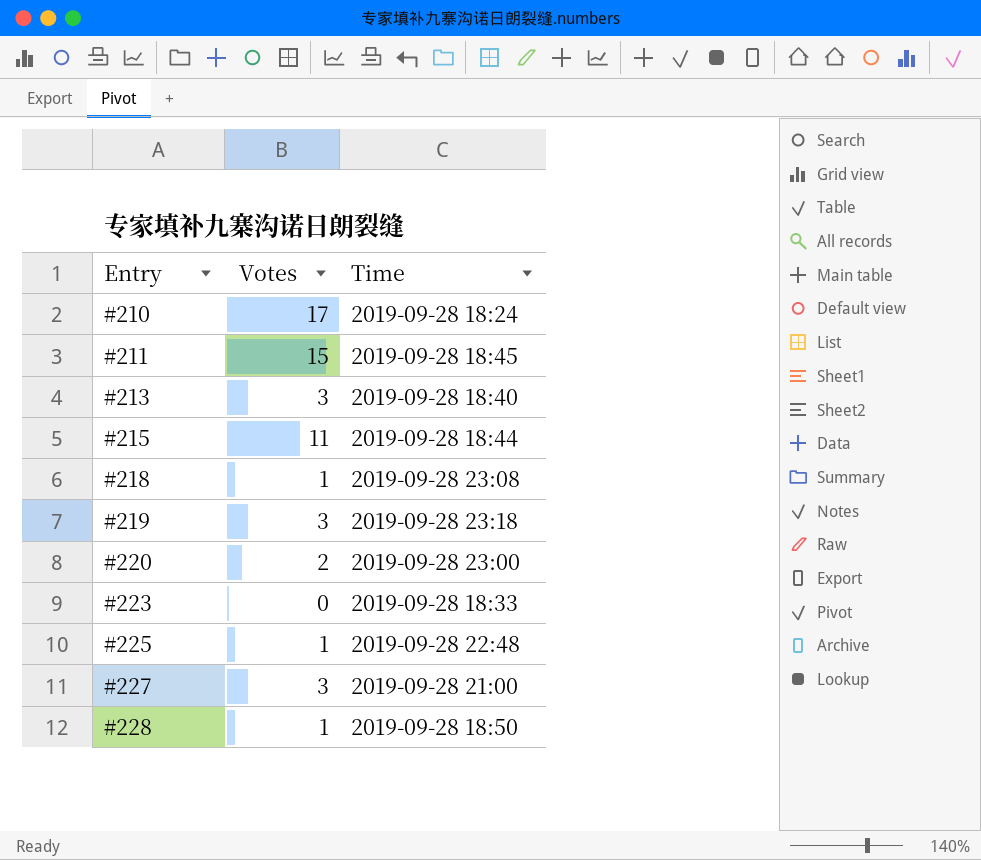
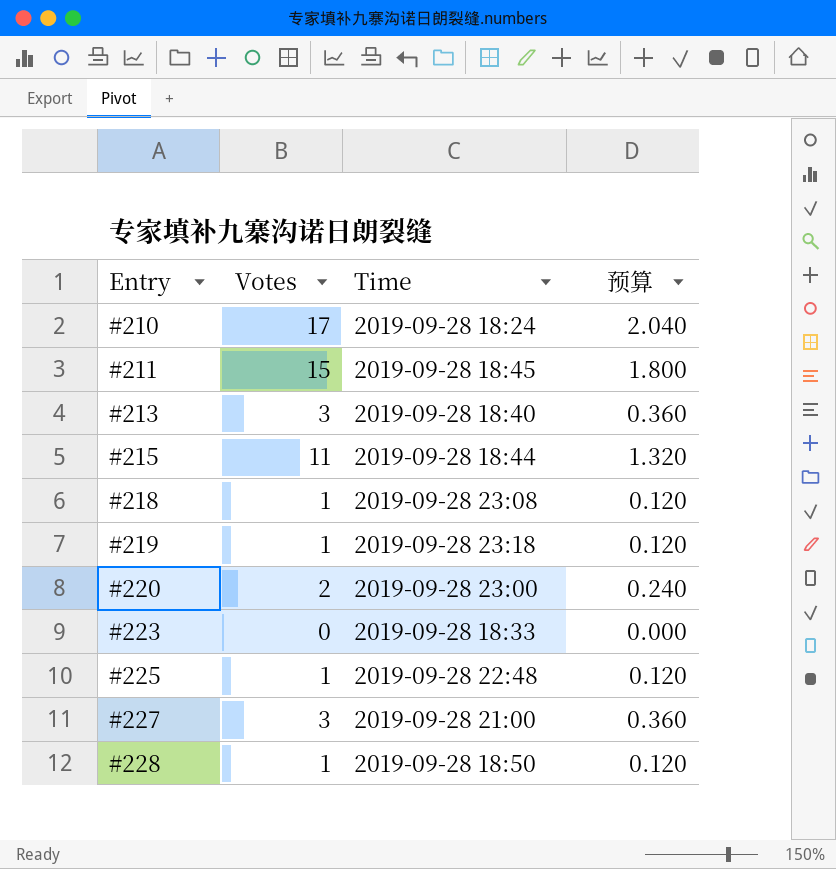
column 预算 | formula: none -> [Votes] * 0.12
#219 | Votes: 3 -> 1

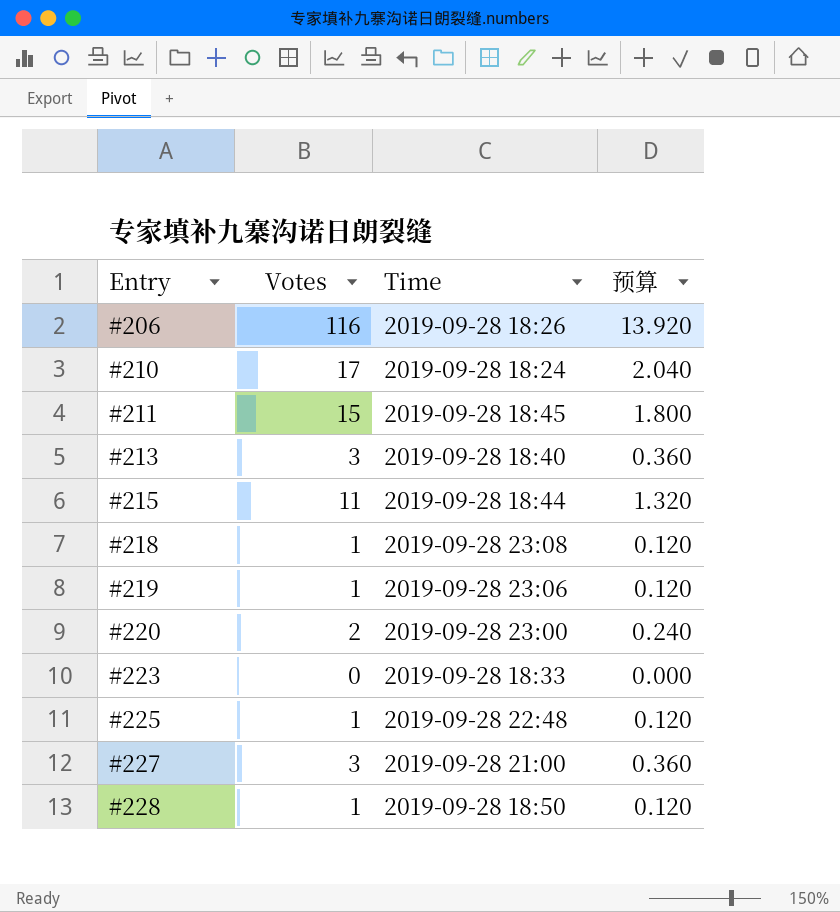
row #206: none -> 116 | 2019-09-28 18:26 | 13.920
#219 | Time: 2019-09-28 23:18 -> 2019-09-28 23:06

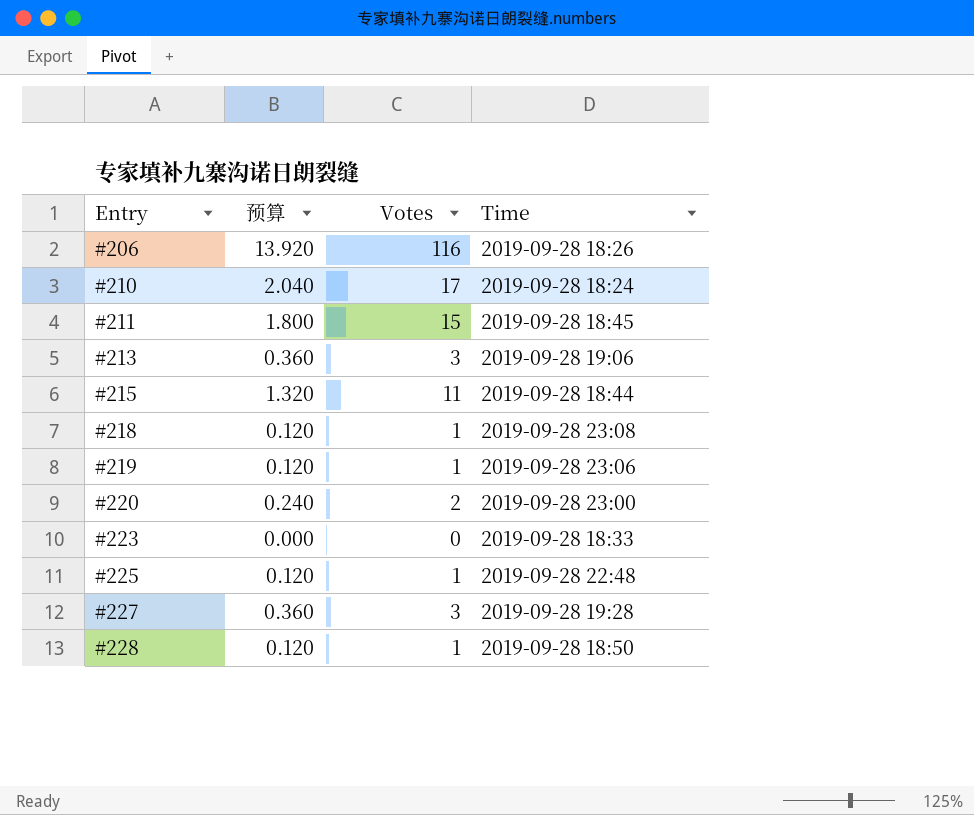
column 预算 | position: 4 -> 2
#213 | Time: 2019-09-28 18:40 -> 2019-09-28 19:06
#227 | Time: 2019-09-28 21:00 -> 2019-09-28 19:28

